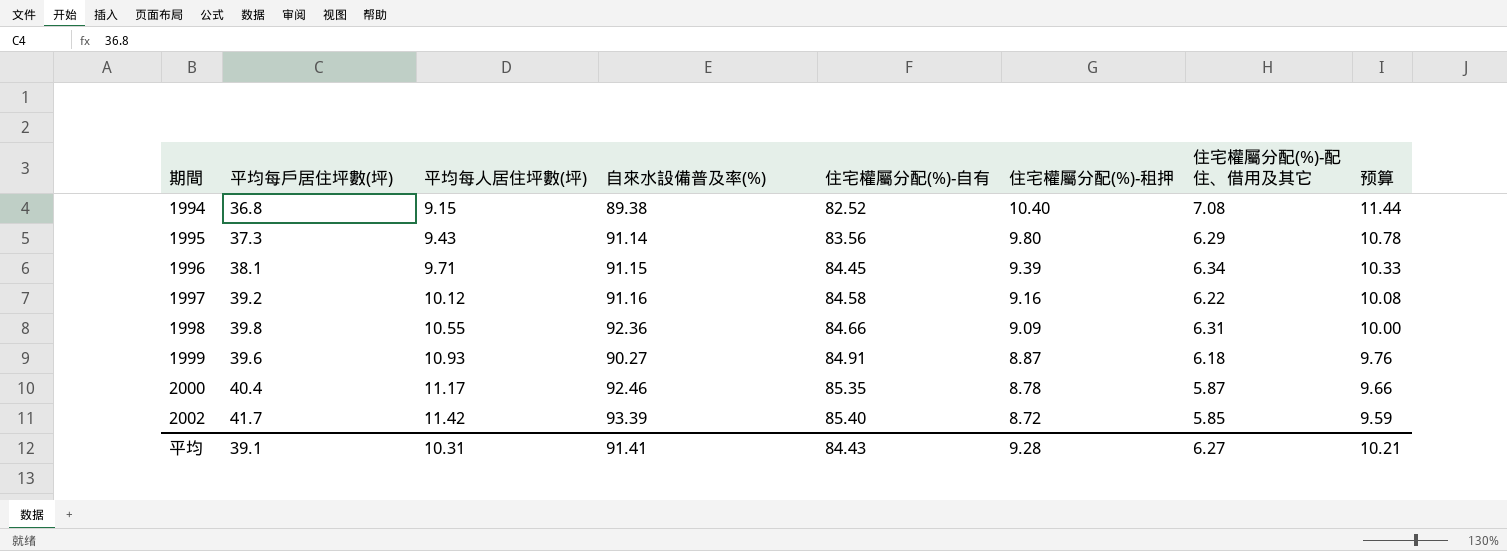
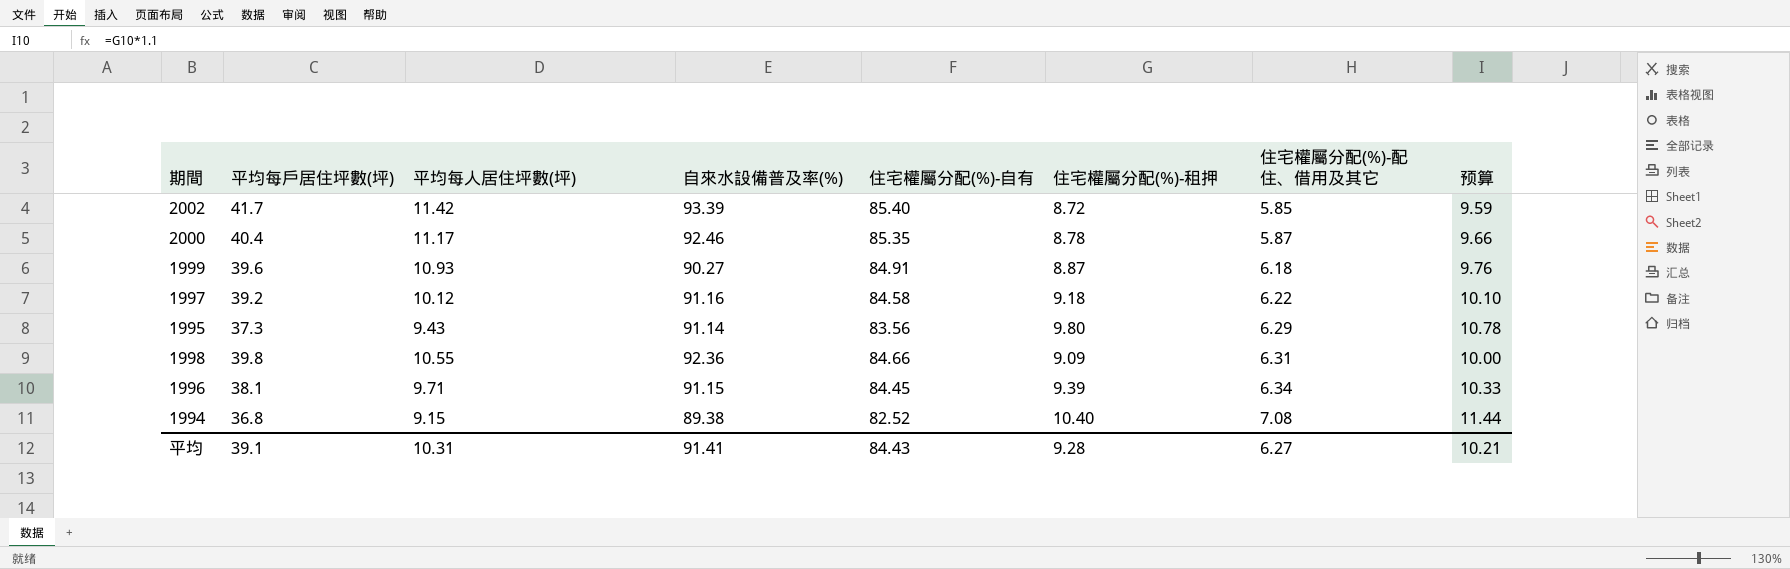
row order: 期間 ascending -> 住宅權屬分配(%)-配住、借用及其它 ascending
1997 | 住宅權屬分配(%)-租押: 9.16 -> 9.18
1997 | 预算: 10.08 -> 10.10

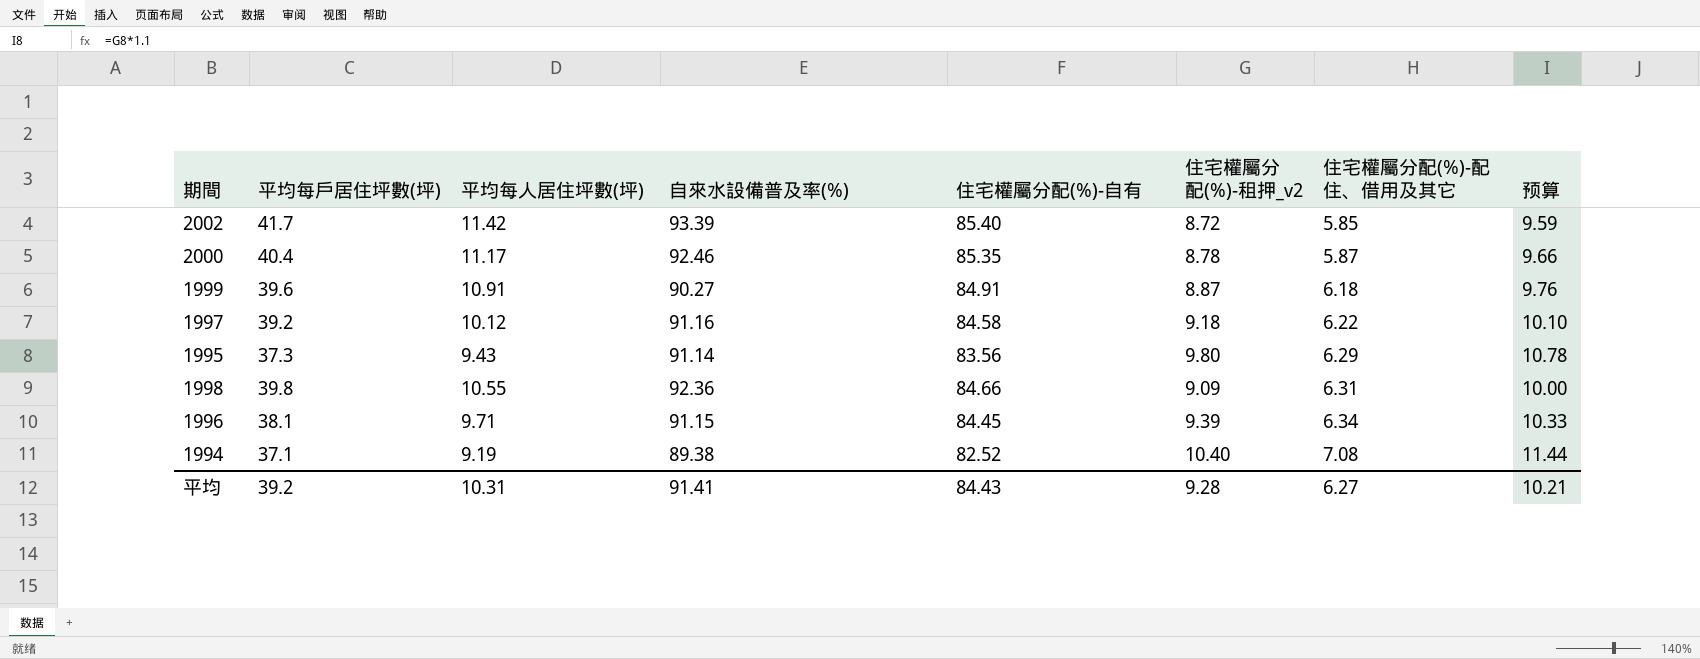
column name: 住宅權屬分配(%)-租押 -> 住宅權屬分配(%)-租押_v2
1999 | 平均每人居住坪數(坪): 10.93 -> 10.91
1994 | 平均每戶居住坪數(坪): 36.8 -> 37.1
1994 | 平均每人居住坪數(坪): 9.15 -> 9.19
平均 | 平均每戶居住坪數(坪): 39.1 -> 39.2

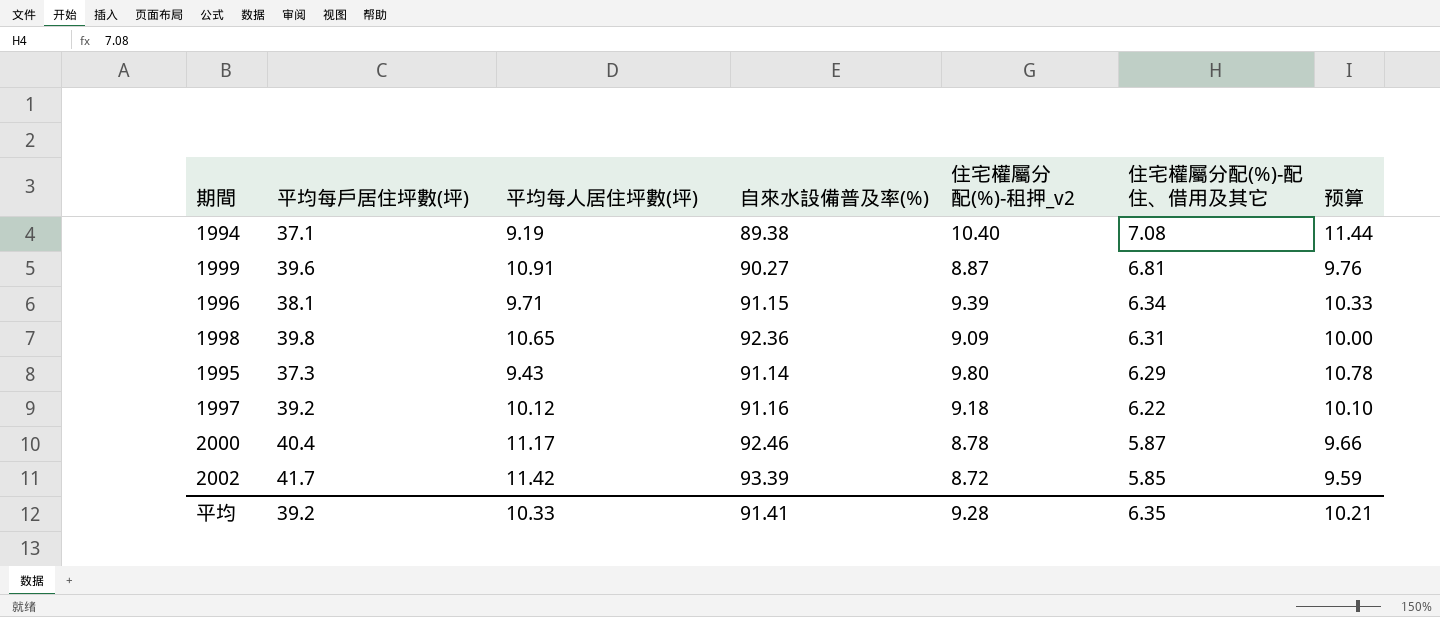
row order: 住宅權屬分配(%)-配住、借用及其它 ascending -> 住宅權屬分配(%)-配住、借用及其它 descending
column 住宅權屬分配(%)-自有 | position: 5 -> none
1999 | 住宅權屬分配(%)-配住、借用及其它: 6.18 -> 6.81
1998 | 平均每人居住坪數(坪): 10.55 -> 10.65
平均 | 平均每人居住坪數(坪): 10.31 -> 10.33
平均 | 住宅權屬分配(%)-配住、借用及其它: 6.27 -> 6.35

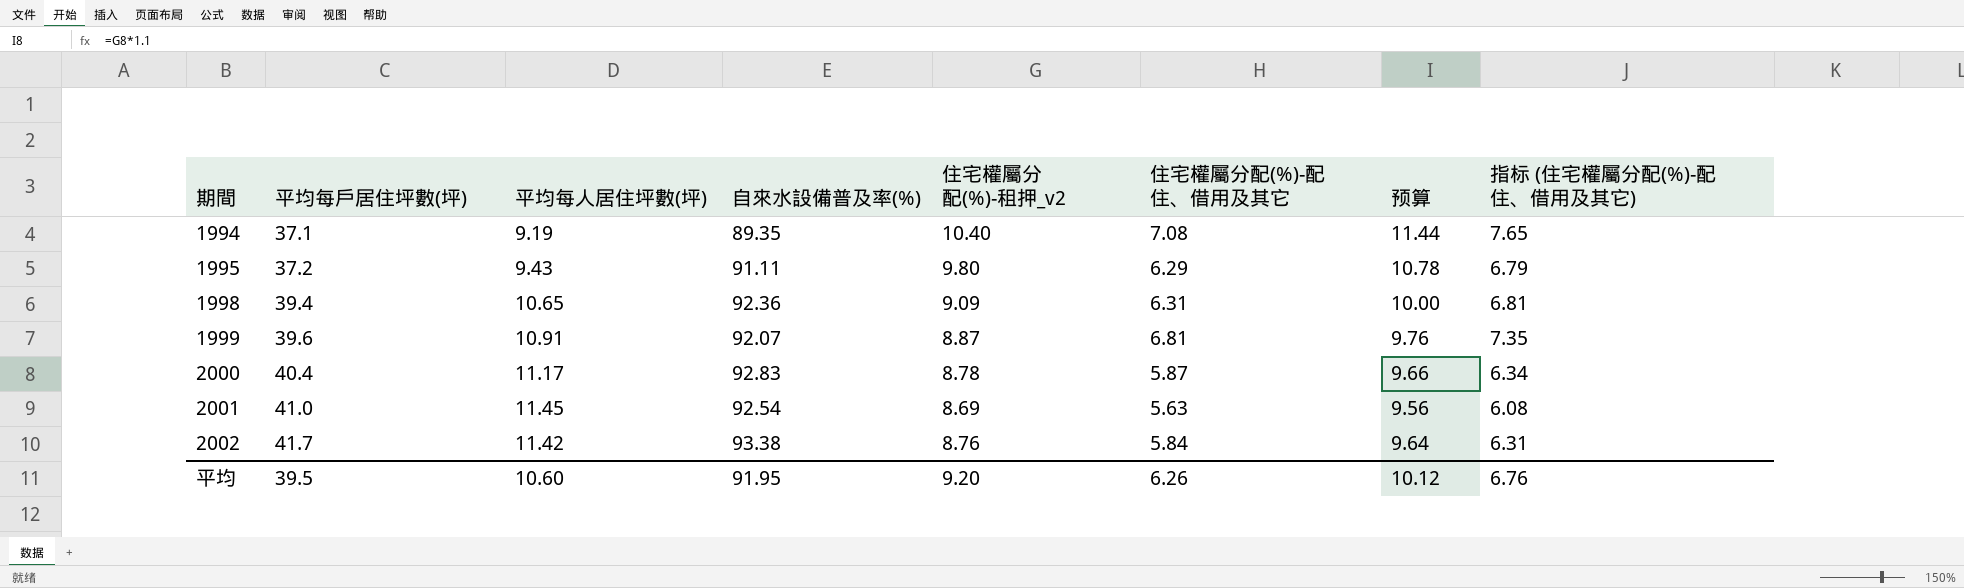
row order: 住宅權屬分配(%)-配住、借用及其它 descending -> 期間 ascending
column 指标 (住宅權屬分配(%)-配住、借用及其它) | formula: none -> [住宅權屬分配(%)-配住、借用及其它] * 1.08
row 1996: 38.1 | 9.71 | 91.15 | 9.39 | 6.34 | 10.33 -> none
row 1997: 39.2 | 10.12 | 91.16 | 9.18 | 6.22 | 10.10 -> none
1994 | 自來水設備普及率(%): 89.38 -> 89.35
1995 | 平均每戶居住坪數(坪): 37.3 -> 37.2
1995 | 自來水設備普及率(%): 91.14 -> 91.11
1998 | 平均每戶居住坪數(坪): 39.8 -> 39.4
1999 | 自來水設備普及率(%): 90.27 -> 92.07
2000 | 自來水設備普及率(%): 92.46 -> 92.83
row 2001: none -> 41.0 | 11.45 | 92.54 | 8.69 | 5.63 | 9.56 | 6.08
2002 | 自來水設備普及率(%): 93.39 -> 93.38
2002 | 住宅權屬分配(%)-租押_v2: 8.72 -> 8.76
2002 | 住宅權屬分配(%)-配住、借用及其它: 5.85 -> 5.84
2002 | 预算: 9.59 -> 9.64
平均 | 平均每戶居住坪數(坪): 39.2 -> 39.5
平均 | 平均每人居住坪數(坪): 10.33 -> 10.60
平均 | 自來水設備普及率(%): 91.41 -> 91.95
平均 | 住宅權屬分配(%)-租押_v2: 9.28 -> 9.20
平均 | 住宅權屬分配(%)-配住、借用及其它: 6.35 -> 6.26
平均 | 预算: 10.21 -> 10.12

